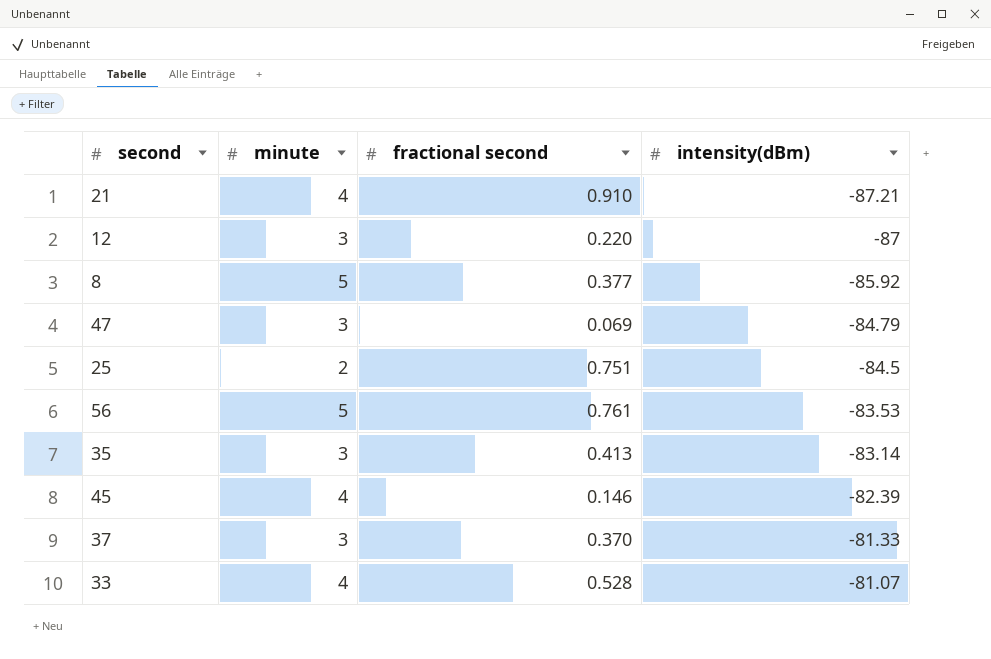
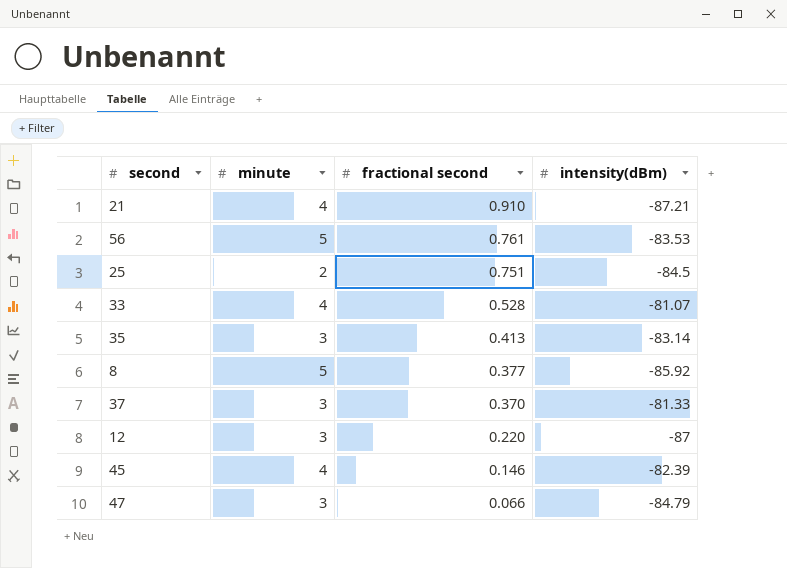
row order: intensity(dBm) ascending -> fractional second descending
47 | fractional second: 0.069 -> 0.066

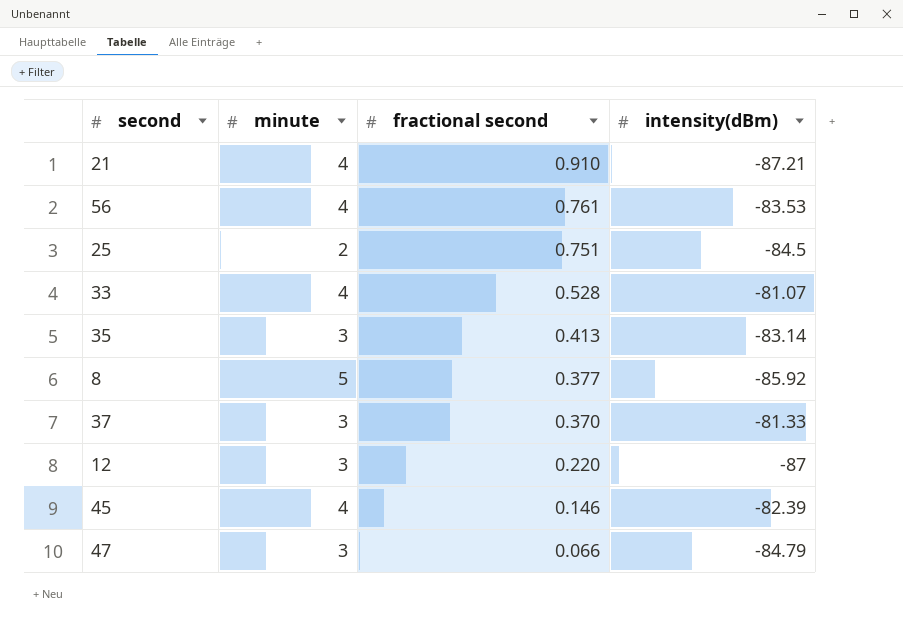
56 | minute: 5 -> 4

